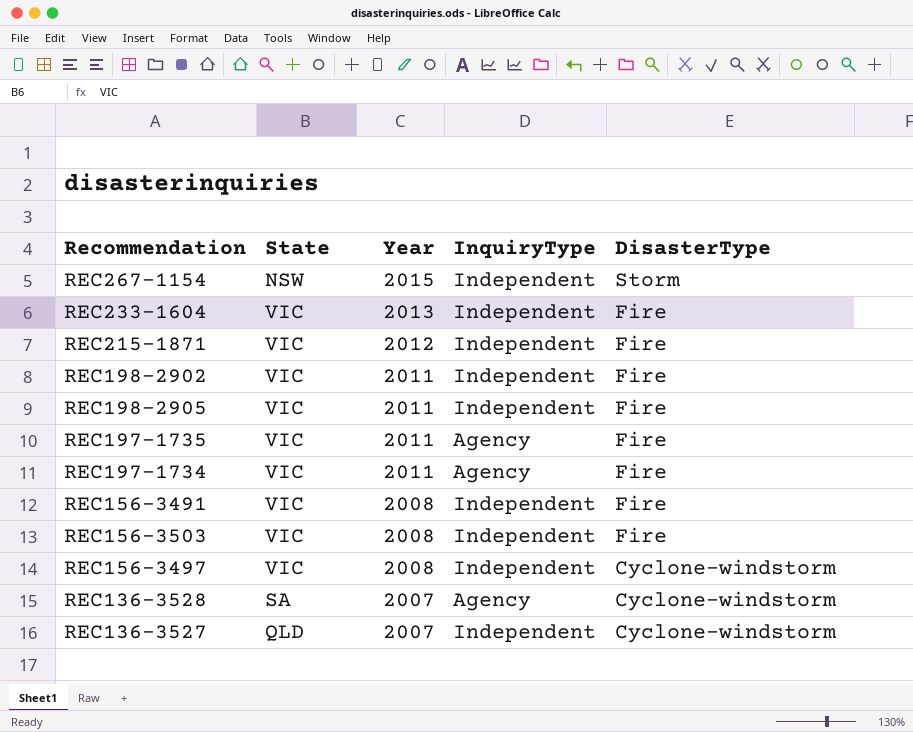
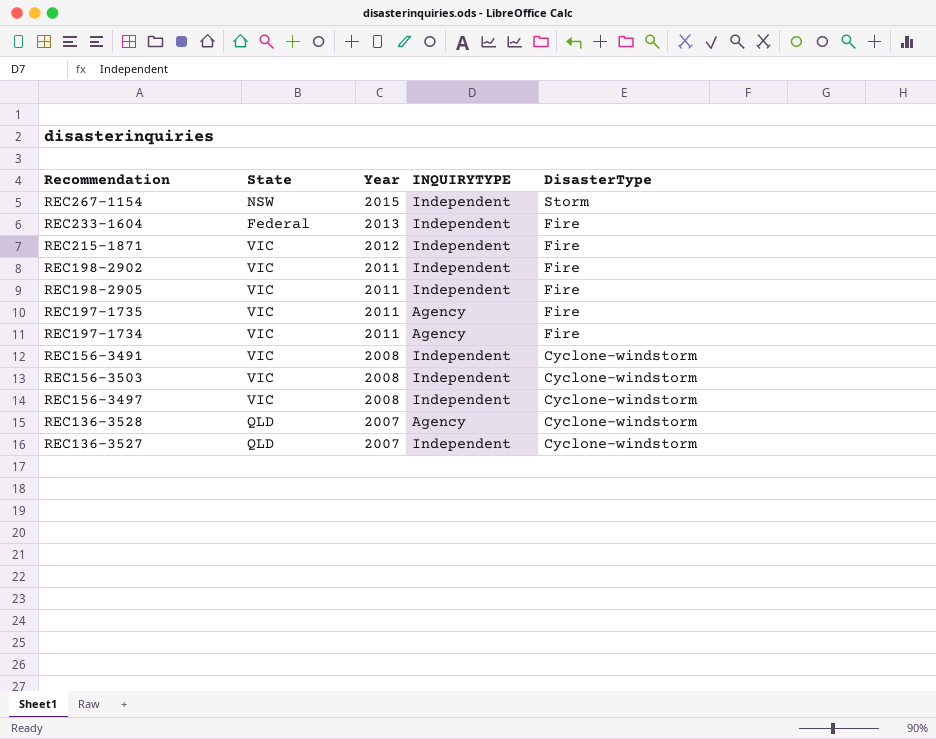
column name: InquiryType -> INQUIRYTYPE
REC233-1604 | State: VIC -> Federal
REC156-3491 | DisasterType: Fire -> Cyclone-windstorm
REC156-3503 | DisasterType: Fire -> Cyclone-windstorm
REC136-3528 | State: SA -> QLD

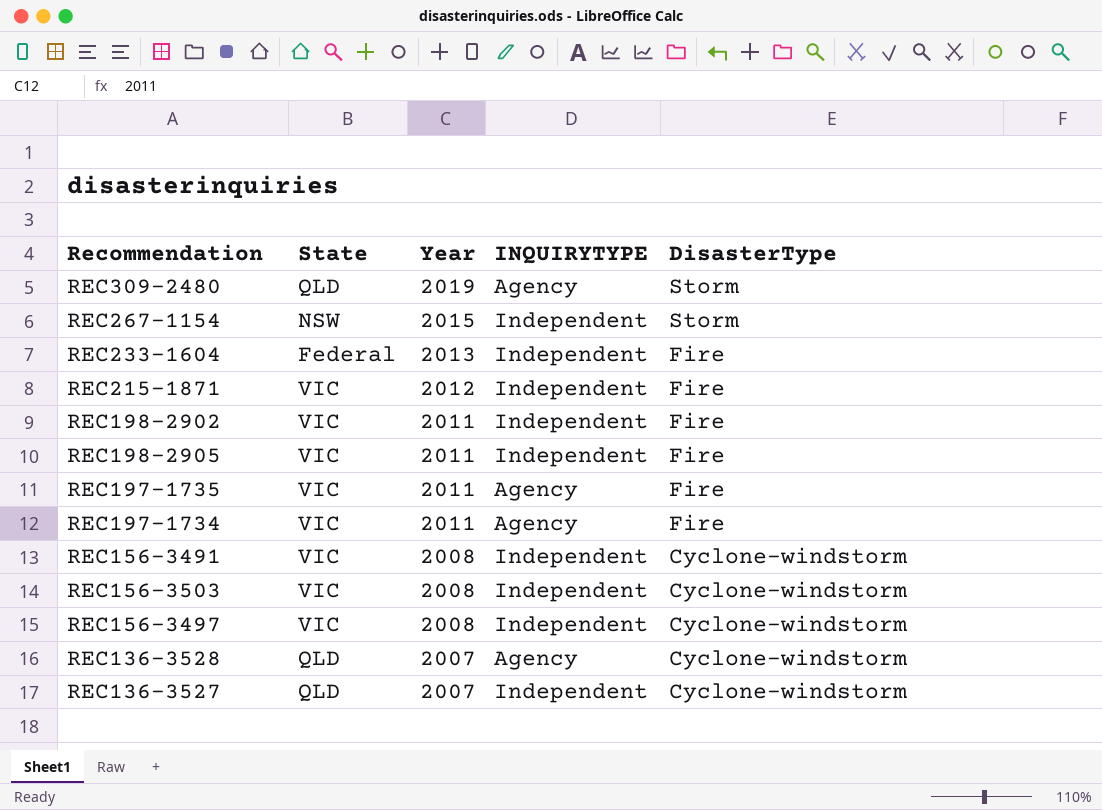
row REC309-2480: none -> QLD | 2019 | Agency | Storm

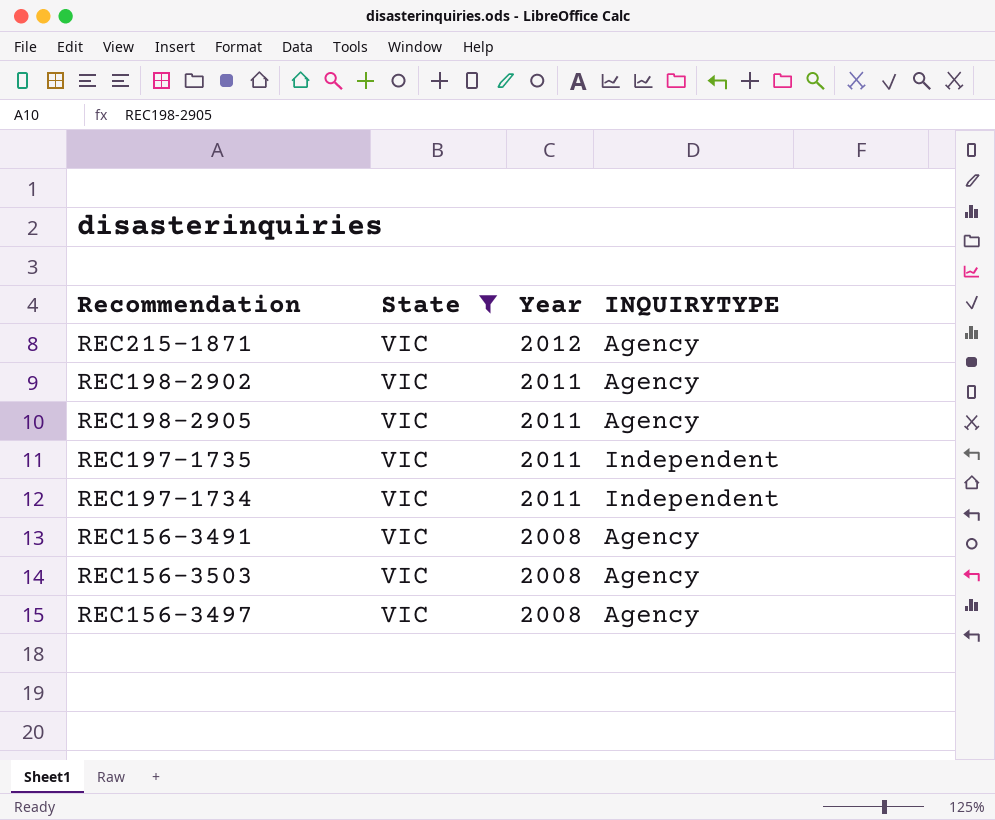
filter: none -> State = VIC
column DisasterType | position: 5 -> none
REC215-1871 | INQUIRYTYPE: Independent -> Agency
REC198-2902 | INQUIRYTYPE: Independent -> Agency
REC198-2905 | INQUIRYTYPE: Independent -> Agency
REC197-1735 | INQUIRYTYPE: Agency -> Independent
REC197-1734 | INQUIRYTYPE: Agency -> Independent
REC156-3491 | INQUIRYTYPE: Independent -> Agency
REC156-3503 | INQUIRYTYPE: Independent -> Agency
REC156-3497 | INQUIRYTYPE: Independent -> Agency

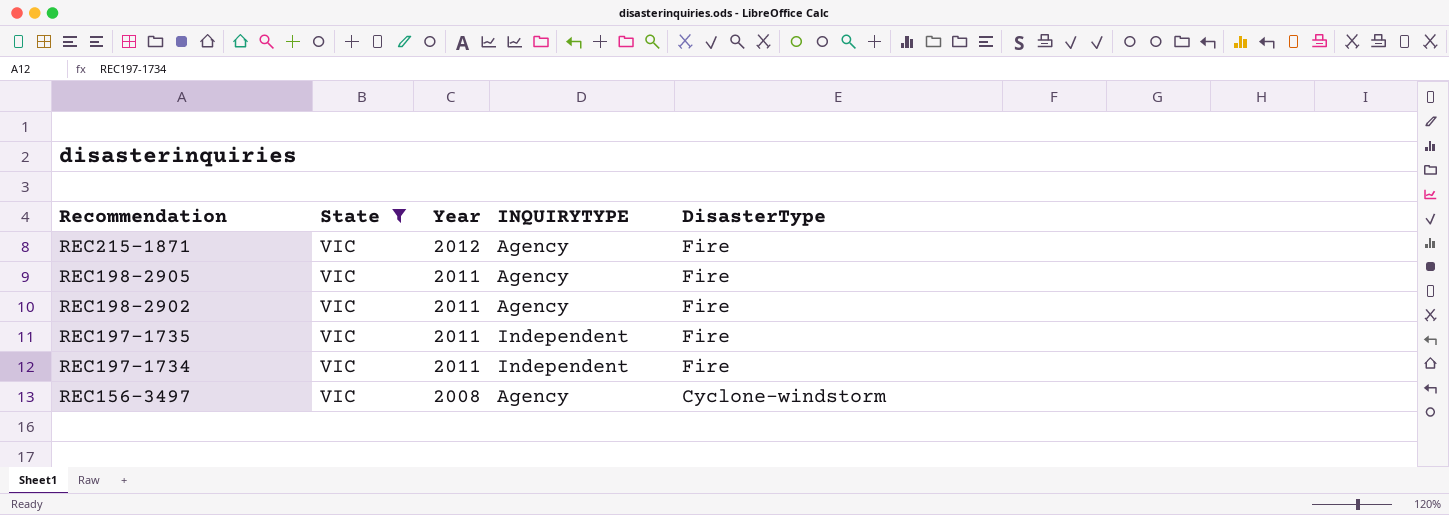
row order: Year descending -> Recommendation descending
column DisasterType | position: none -> 5
row REC156-3491: VIC | 2008 | Agency -> none
row REC156-3503: VIC | 2008 | Agency -> none

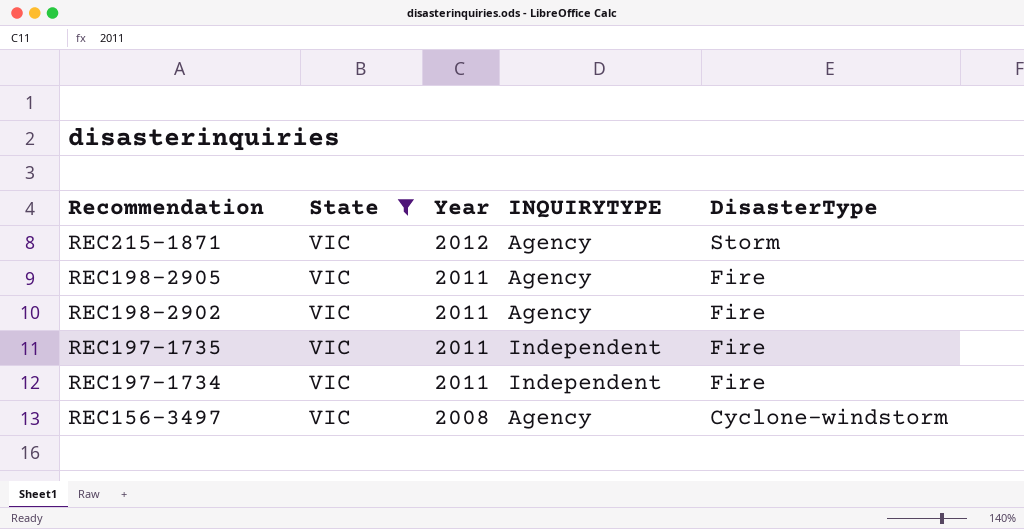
REC215-1871 | DisasterType: Fire -> Storm

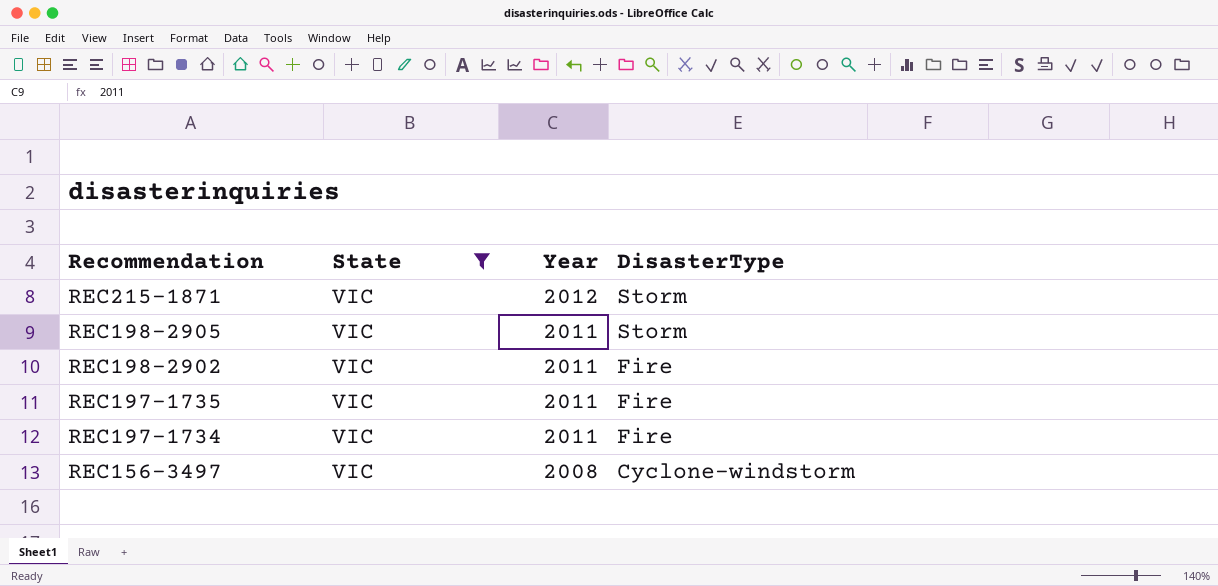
column INQUIRYTYPE | position: 4 -> none
REC198-2905 | DisasterType: Fire -> Storm

